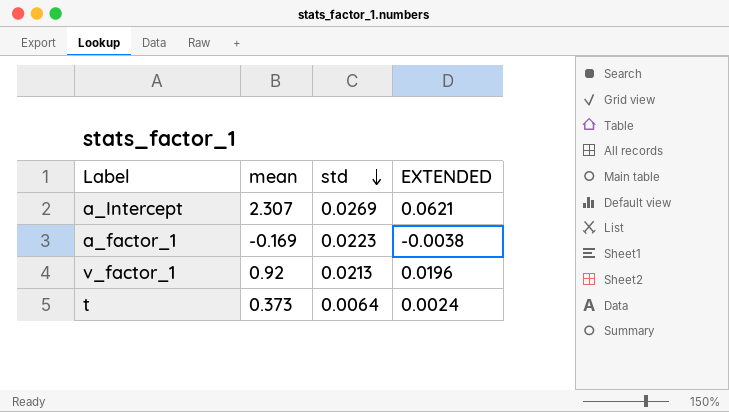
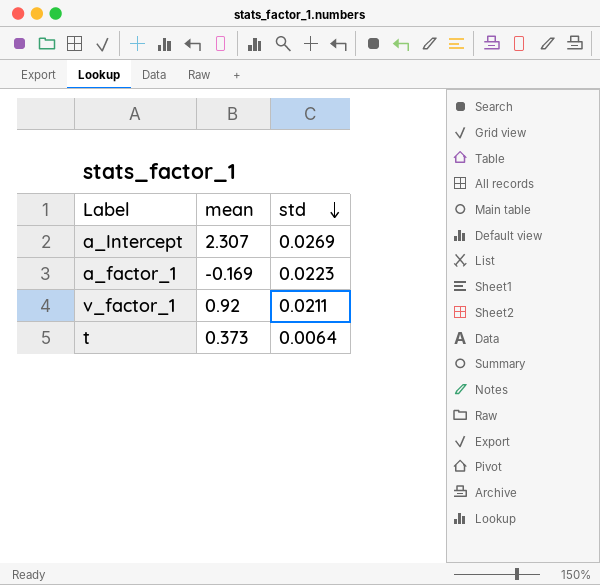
column EXTENDED | formula: [mean] * [std] -> none
v_factor_1 | std: 0.0213 -> 0.0211

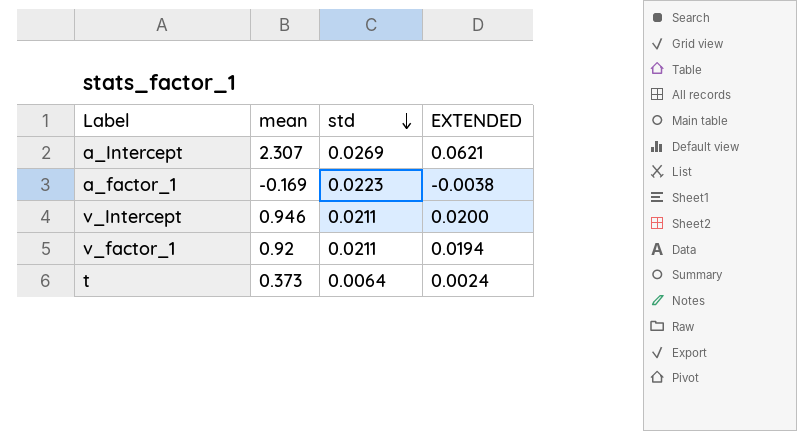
column EXTENDED | formula: none -> [mean] * [std]
row v_Intercept: none -> 0.946 | 0.0211 | 0.0200

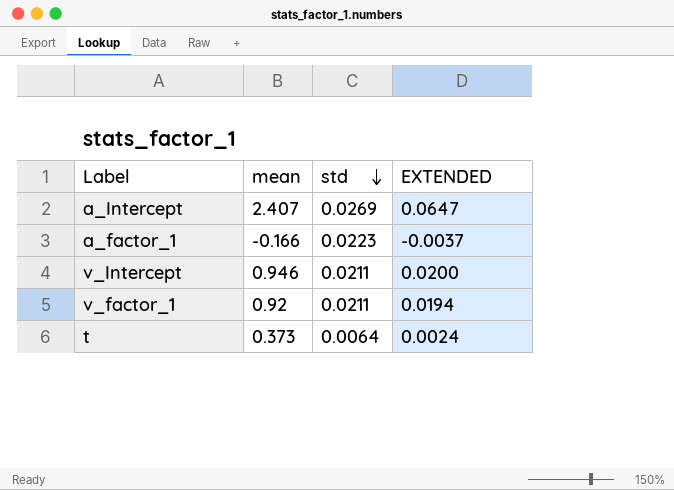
a_Intercept | mean: 2.307 -> 2.407
a_Intercept | EXTENDED: 0.0621 -> 0.0647
a_factor_1 | mean: -0.169 -> -0.166
a_factor_1 | EXTENDED: -0.0038 -> -0.0037

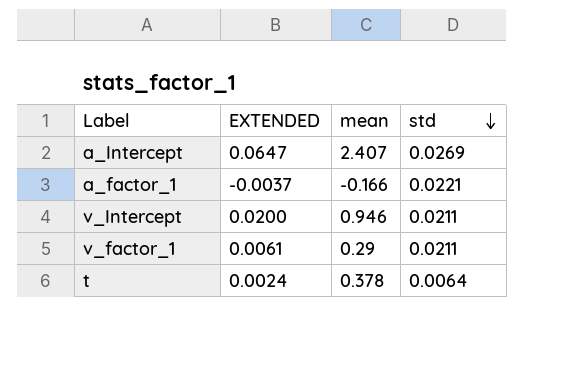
column EXTENDED | position: 4 -> 2
a_factor_1 | std: 0.0223 -> 0.0221
v_factor_1 | EXTENDED: 0.0194 -> 0.0061
v_factor_1 | mean: 0.92 -> 0.29
t | mean: 0.373 -> 0.378

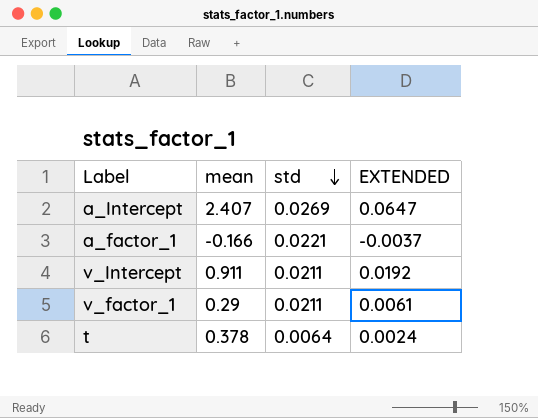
column EXTENDED | position: 2 -> 4
v_Intercept | mean: 0.946 -> 0.911
v_Intercept | EXTENDED: 0.0200 -> 0.0192

